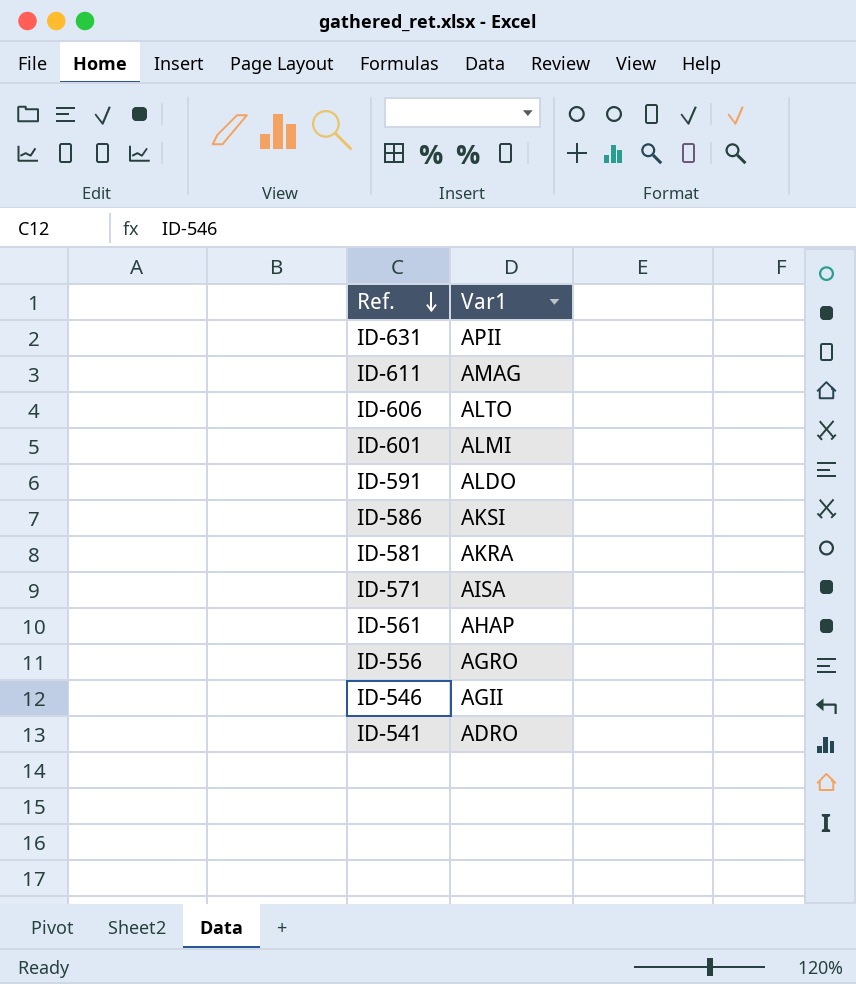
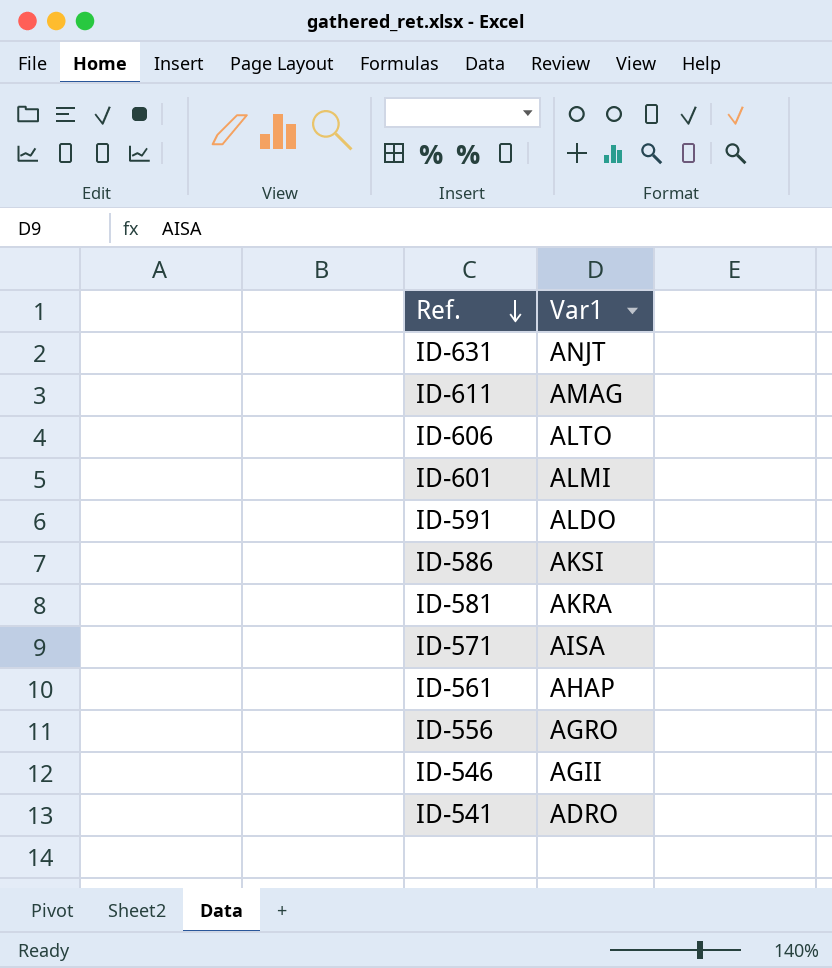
ID-631 | Var1: APII -> ANJT

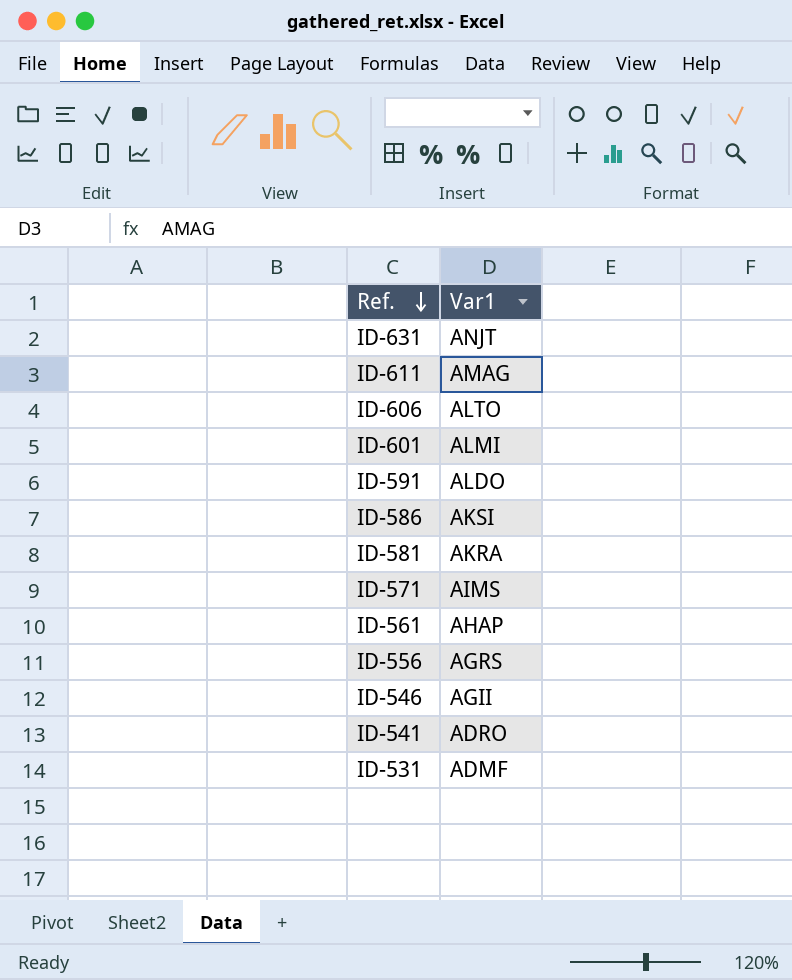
ID-571 | Var1: AISA -> AIMS
ID-556 | Var1: AGRO -> AGRS
row ID-531: none -> ADMF

